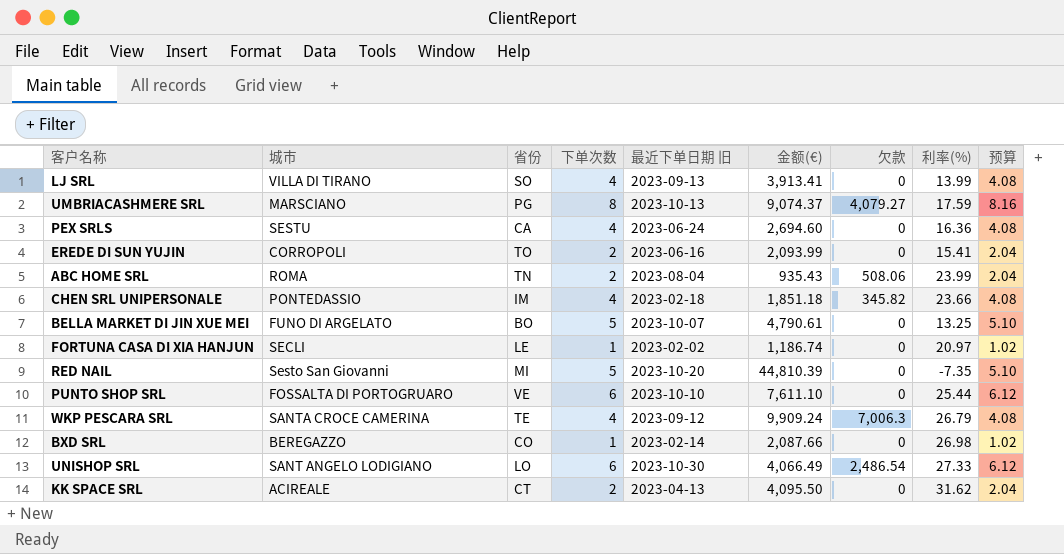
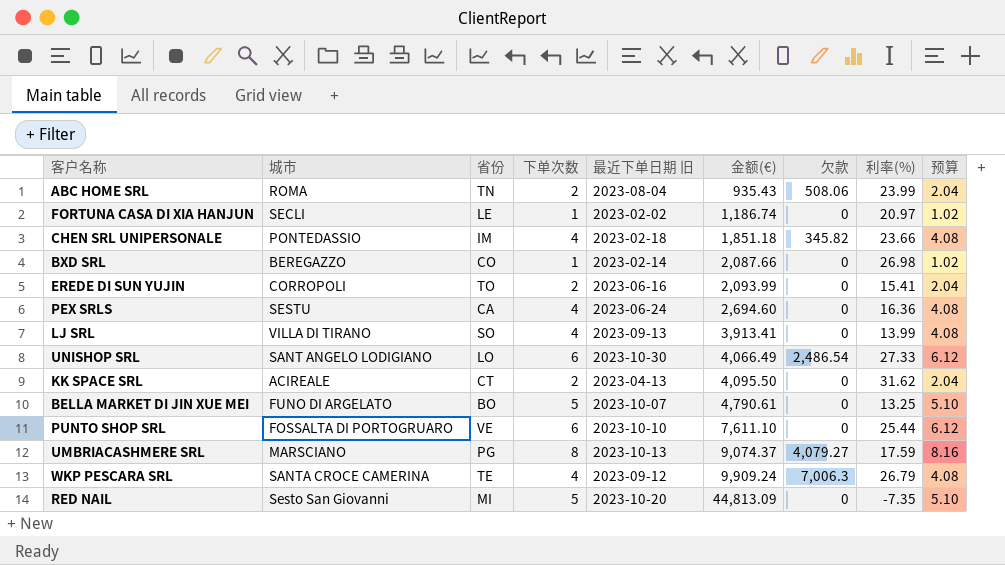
row order: none -> 金额(€) ascending
RED NAIL | 金额(€): 44,810.39 -> 44,813.09

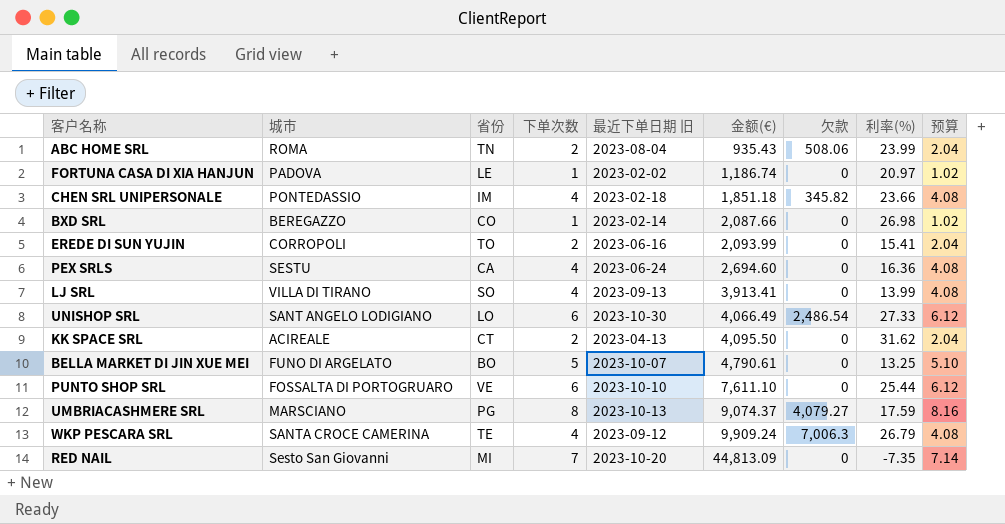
FORTUNA CASA DI XIA HANJUN | 城市: SECLI -> PADOVA
RED NAIL | 下单次数: 5 -> 7
RED NAIL | 预算: 5.10 -> 7.14

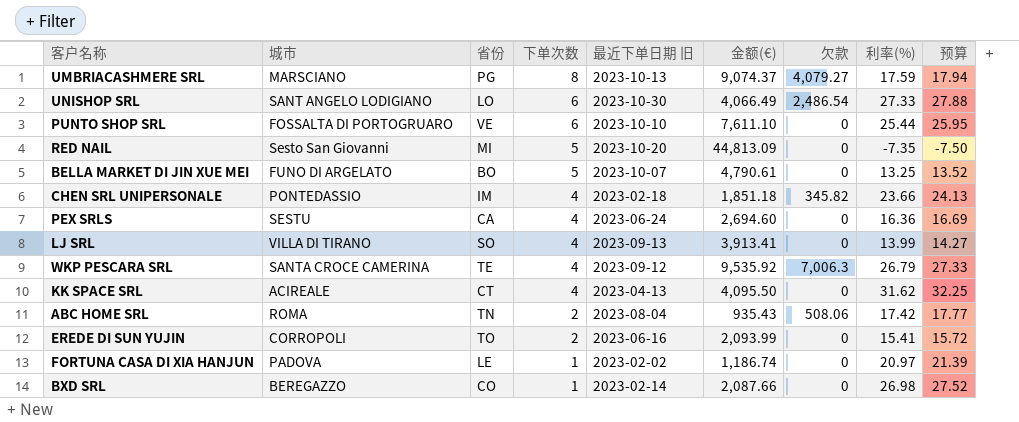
row order: 金额(€) ascending -> 下单次数 descending
column 预算 | formula: [下单次数] * 1.02 -> [利率(%)] * 1.02
RED NAIL | 下单次数: 7 -> 5
WKP PESCARA SRL | 金额(€): 9,909.24 -> 9,535.92
KK SPACE SRL | 下单次数: 2 -> 4
ABC HOME SRL | 利率(%): 23.99 -> 17.42

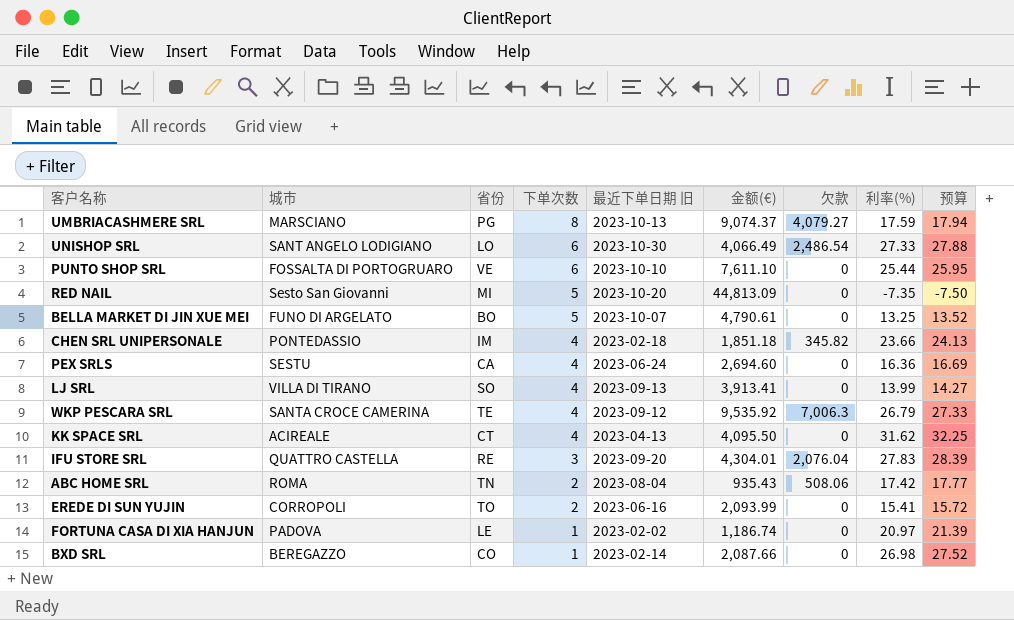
row IFU STORE SRL: none -> QUATTRO CASTELLA | RE | 3 | 2023-09-20 | 4,304.01 | 2,076.04 | 27.83 | 28.39

